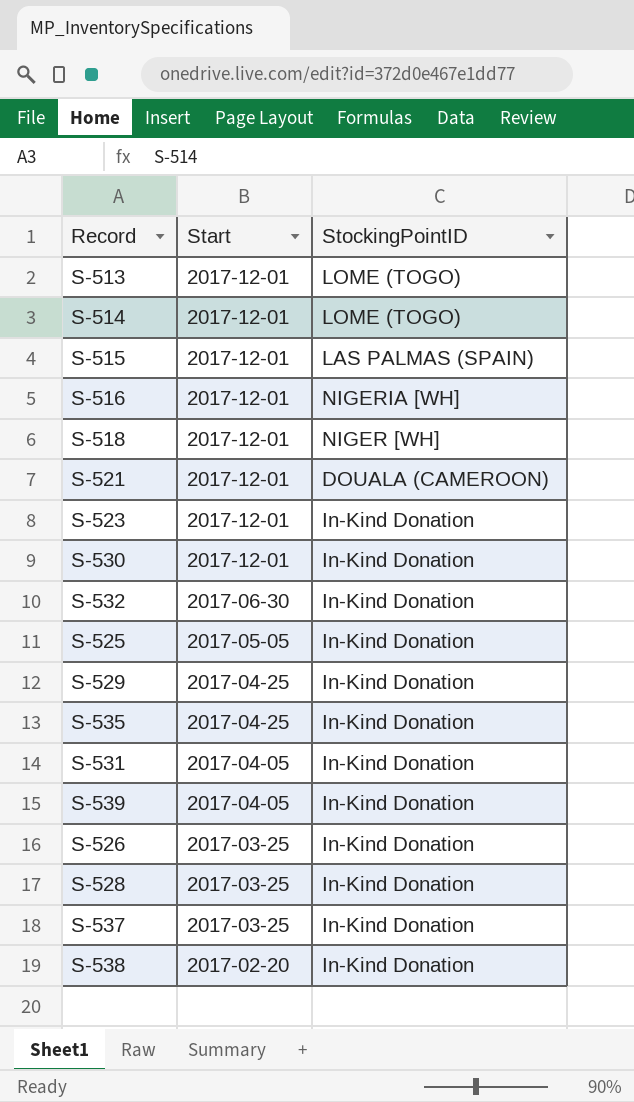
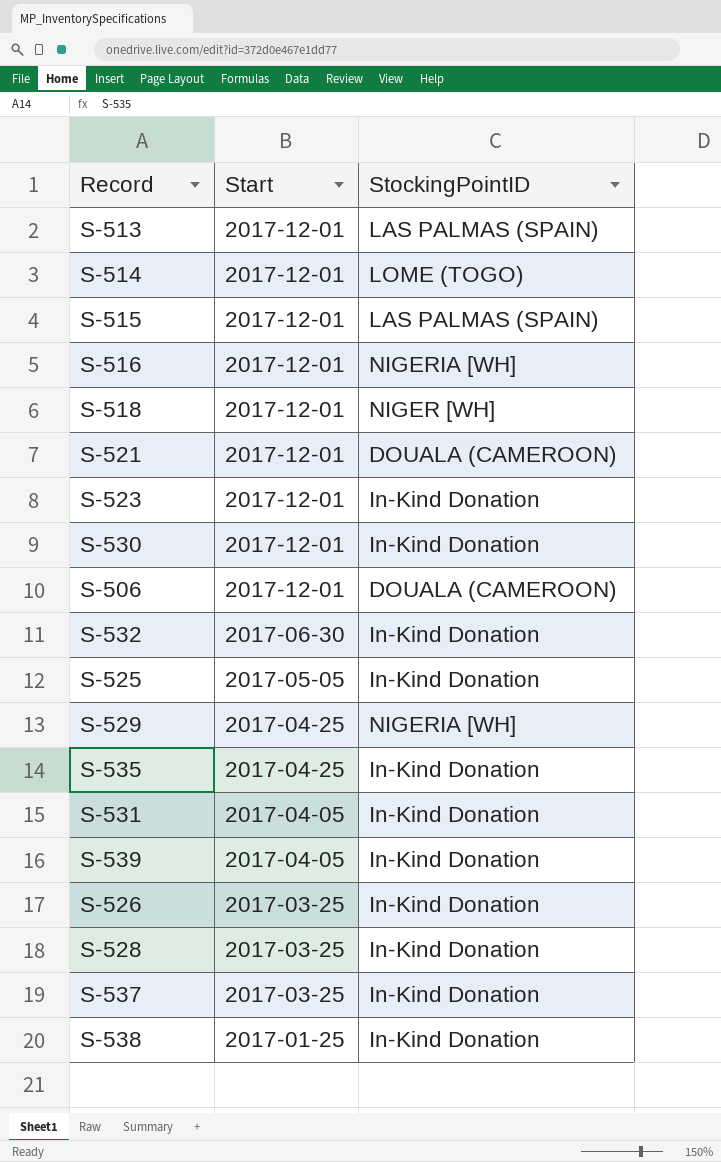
S-513 | StockingPointID: LOME (TOGO) -> LAS PALMAS (SPAIN)
row S-506: none -> 2017-12-01 | DOUALA (CAMEROON)
S-529 | StockingPointID: In-Kind Donation -> NIGERIA [WH]
S-538 | Start: 2017-02-20 -> 2017-01-25

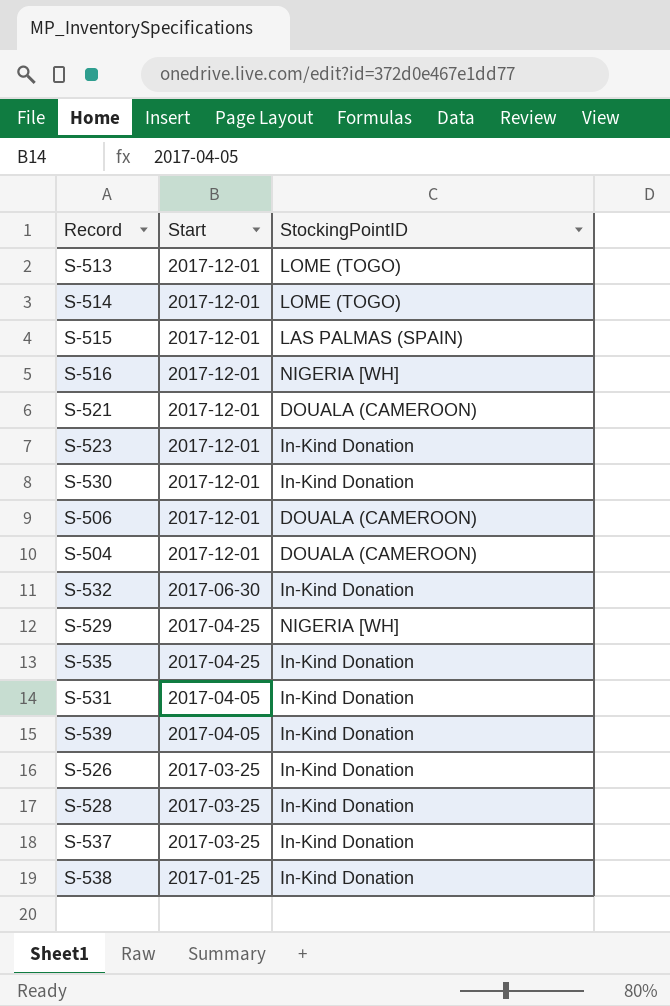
row S-518: 2017-12-01 | NIGER [WH] -> none
row S-525: 2017-05-05 | In-Kind Donation -> none
S-513 | StockingPointID: LAS PALMAS (SPAIN) -> LOME (TOGO)
row S-504: none -> 2017-12-01 | DOUALA (CAMEROON)

